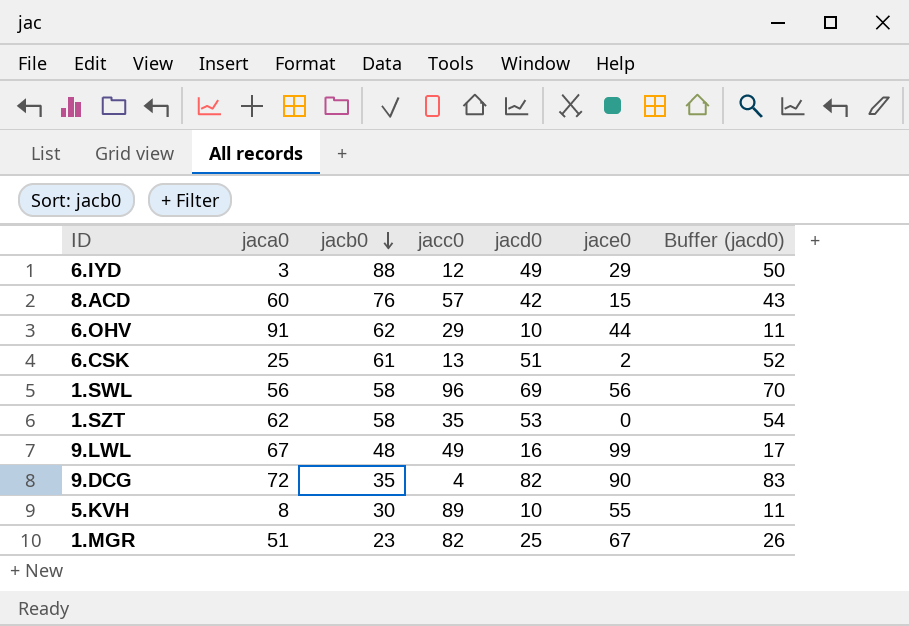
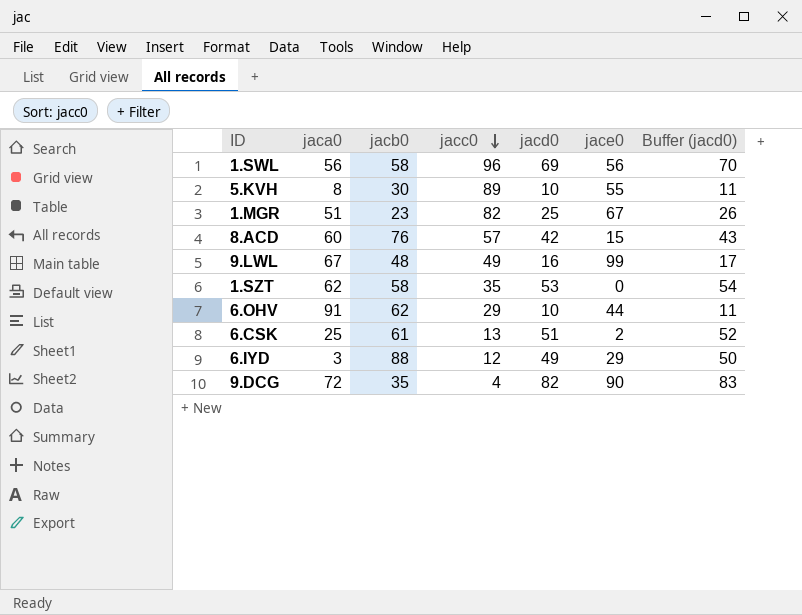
row order: jacb0 descending -> jacc0 descending

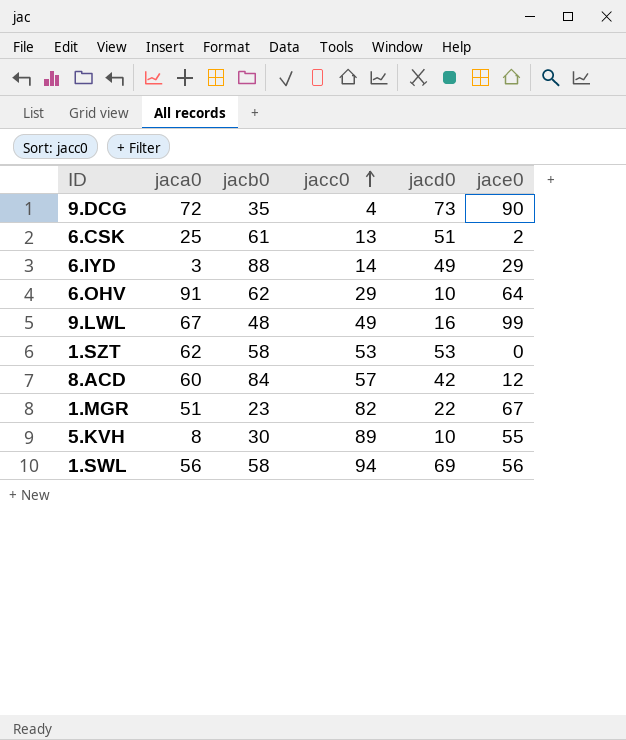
row order: jacc0 descending -> jacc0 ascending
column Buffer (jacd0) | formula: [jacd0] + 1 -> none
9.DCG | jacd0: 82 -> 73
6.IYD | jacc0: 12 -> 14
6.OHV | jace0: 44 -> 64
1.SZT | jacc0: 35 -> 53
8.ACD | jacb0: 76 -> 84
8.ACD | jace0: 15 -> 12
1.MGR | jacd0: 25 -> 22
1.SWL | jacc0: 96 -> 94

